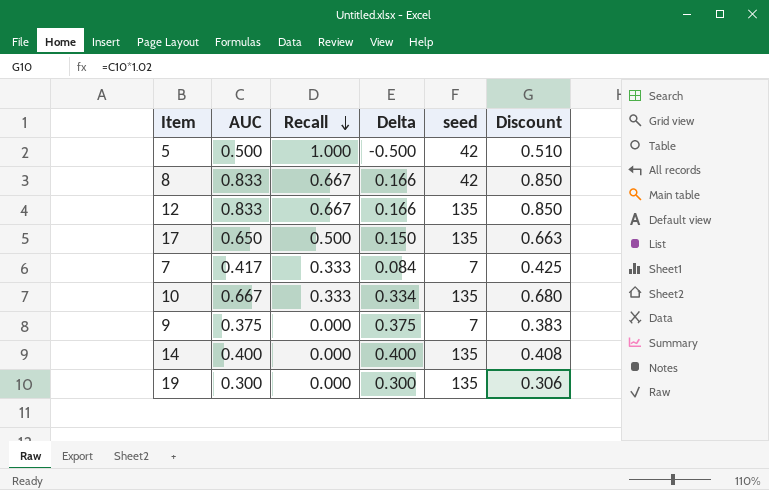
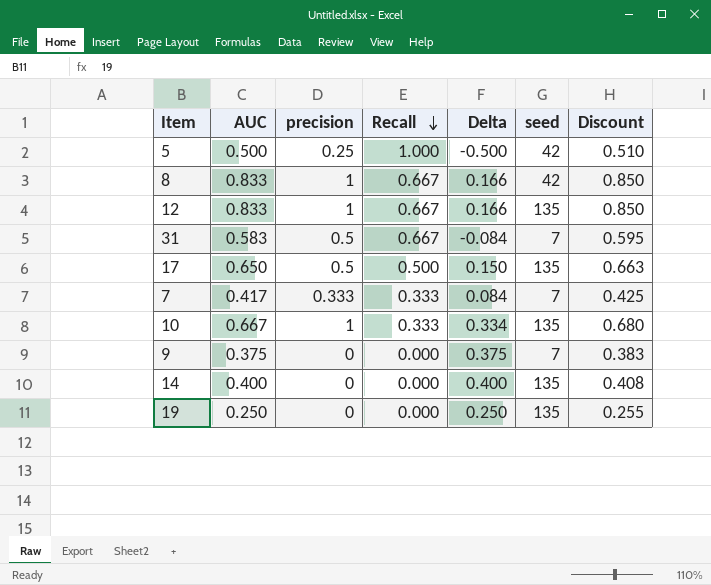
column precision | position: none -> 3
row 31: none -> 0.583 | 0.5 | 0.667 | -0.084 | 7 | 0.595
19 | AUC: 0.300 -> 0.250
19 | Delta: 0.300 -> 0.250
19 | Discount: 0.306 -> 0.255

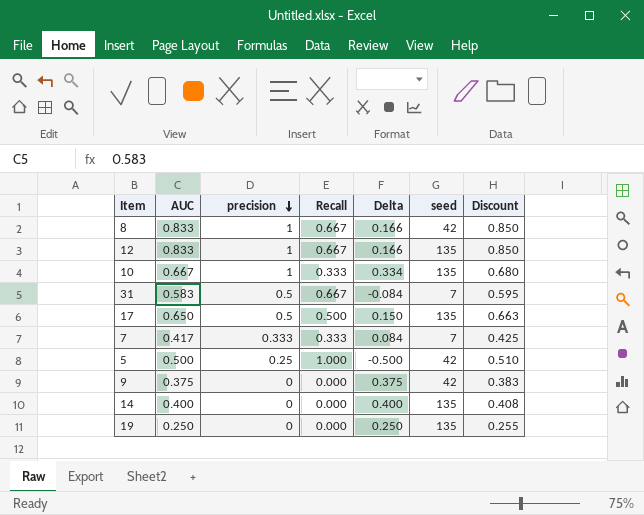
row order: Recall descending -> precision descending
9 | seed: 7 -> 42

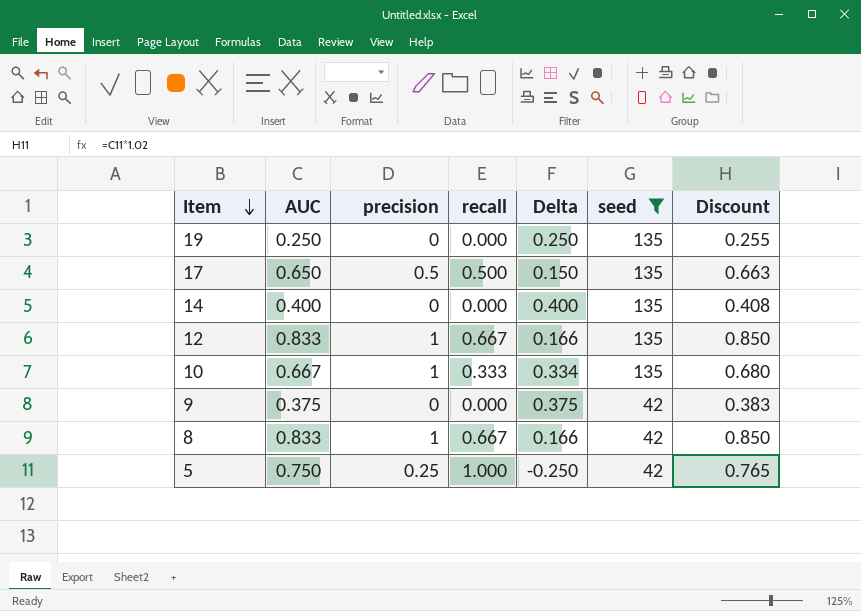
filter: none -> seed != 7
row order: precision descending -> Item descending
column name: Recall -> recall
5 | AUC: 0.500 -> 0.750
5 | Delta: -0.500 -> -0.250
5 | Discount: 0.510 -> 0.765

